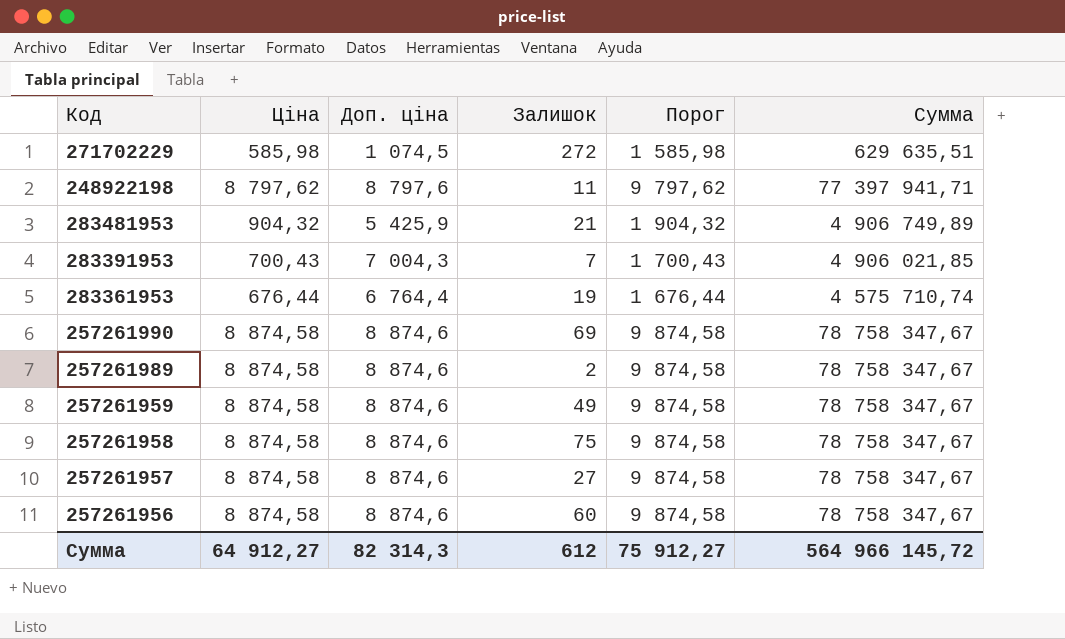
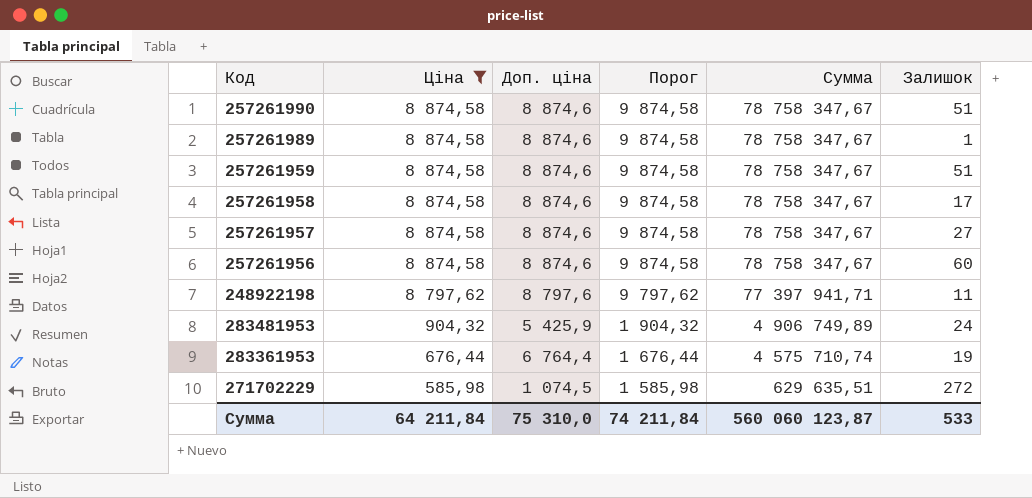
filter: none -> Ціна != 700,43
row order: none -> Ціна descending
column Залишок | position: 4 -> 6
257261990 | Залишок: 69 -> 51
257261989 | Залишок: 2 -> 1
257261959 | Залишок: 49 -> 51
257261958 | Залишок: 75 -> 17
283481953 | Залишок: 21 -> 24
Сумма | Ціна: 64 912,27 -> 64 211,84
Сумма | Доп. ціна: 82 314,3 -> 75 310,0
Сумма | Порог: 75 912,27 -> 74 211,84
Сумма | Сумма: 564 966 145,72 -> 560 060 123,87
Сумма | Залишок: 612 -> 533

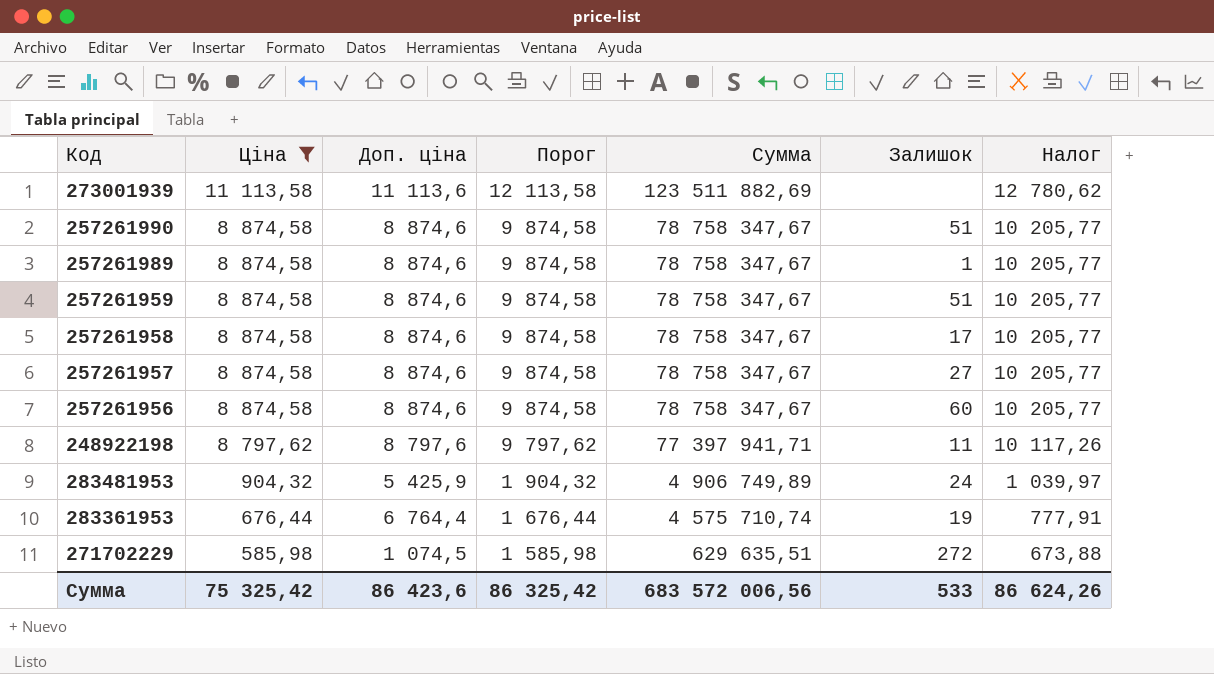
column Налог | formula: none -> [Ціна] * 1,15
row 273001939: none -> 11 113,58 | 11 113,6 | 12 113,58 | 123 511 882,69 | none | 12 780,62
Сумма | Ціна: 64 211,84 -> 75 325,42
Сумма | Доп. ціна: 75 310,0 -> 86 423,6
Сумма | Порог: 74 211,84 -> 86 325,42
Сумма | Сумма: 560 060 123,87 -> 683 572 006,56

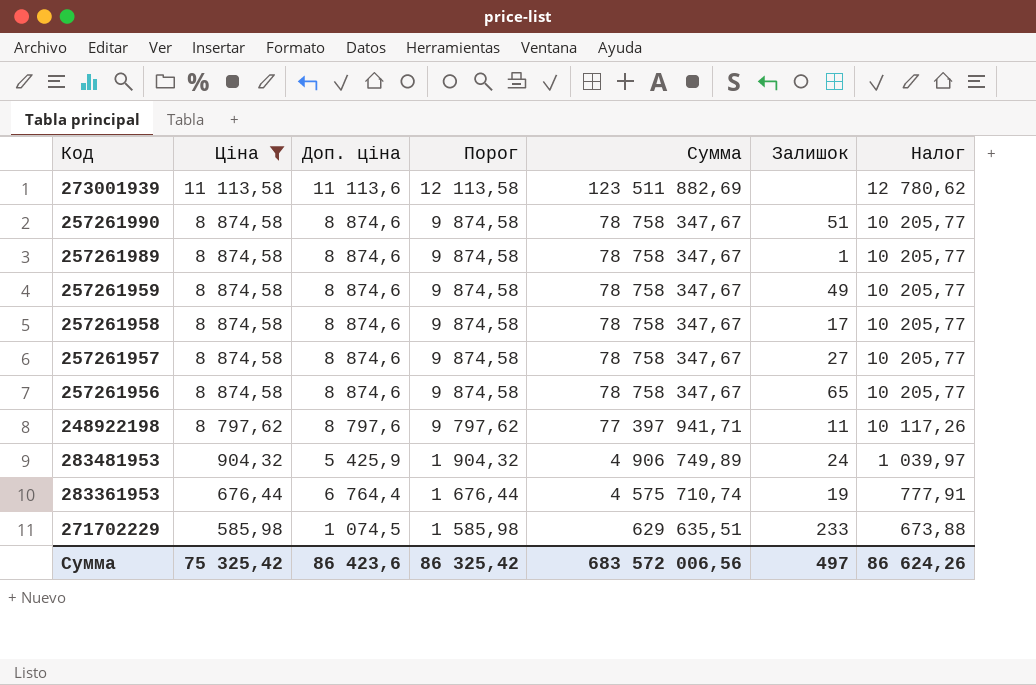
257261959 | Залишок: 51 -> 49
257261956 | Залишок: 60 -> 65
271702229 | Залишок: 272 -> 233
Сумма | Залишок: 533 -> 497

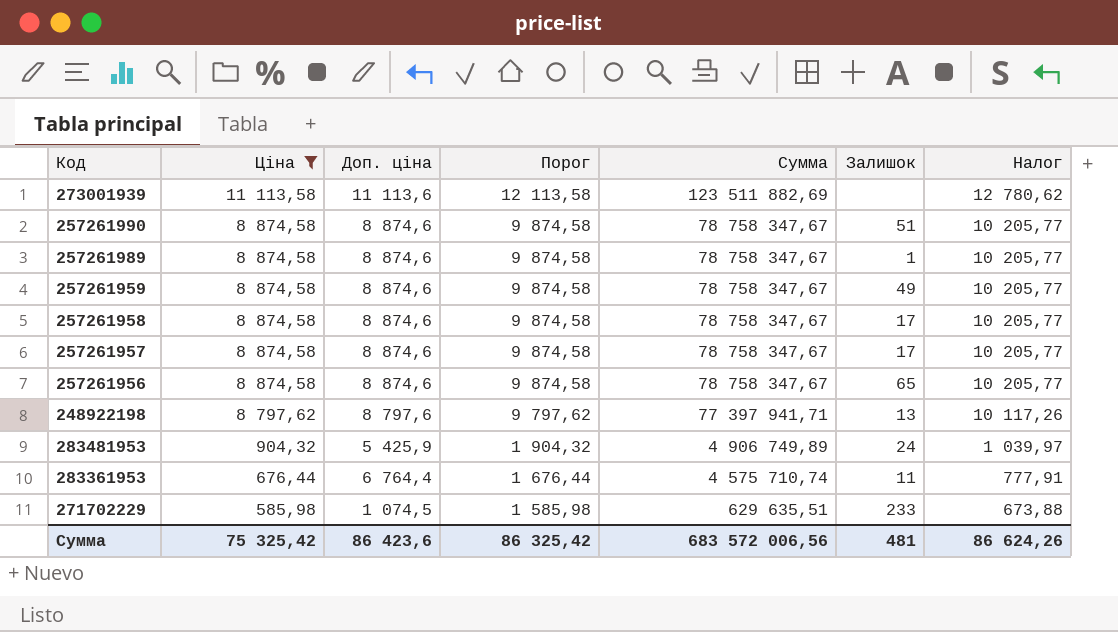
257261957 | Залишок: 27 -> 17
248922198 | Залишок: 11 -> 13
283361953 | Залишок: 19 -> 11
Сумма | Залишок: 497 -> 481

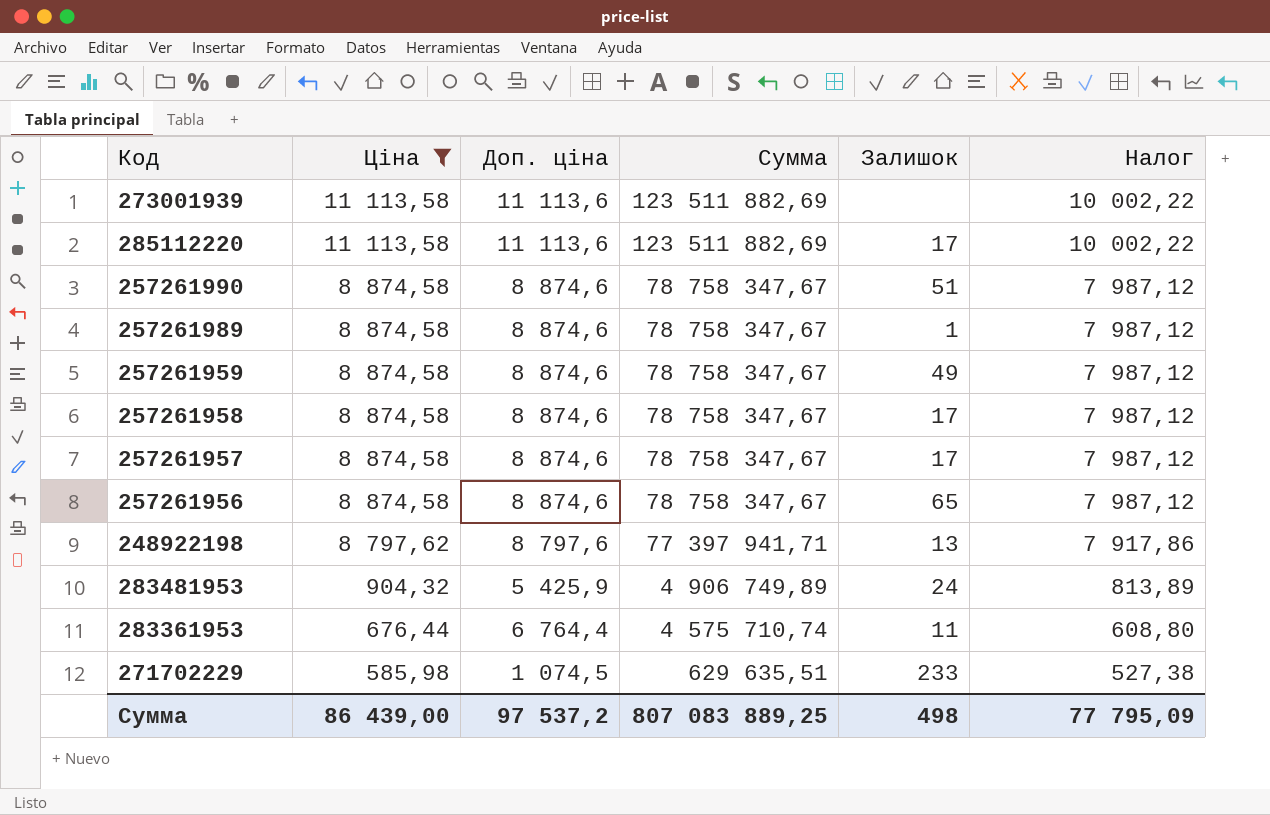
column Порог | formula: [Ціна] + 1000 -> none
column Налог | formula: [Ціна] * 1,15 -> [Ціна] * 0,9
row 285112220: none -> 11 113,58 | 11 113,6 | 123 511 882,69 | 17 | 10 002,22
Сумма | Ціна: 75 325,42 -> 86 439,00
Сумма | Доп. ціна: 86 423,6 -> 97 537,2
Сумма | Сумма: 683 572 006,56 -> 807 083 889,25
Сумма | Залишок: 481 -> 498
Сумма | Налог: 86 624,26 -> 77 795,09

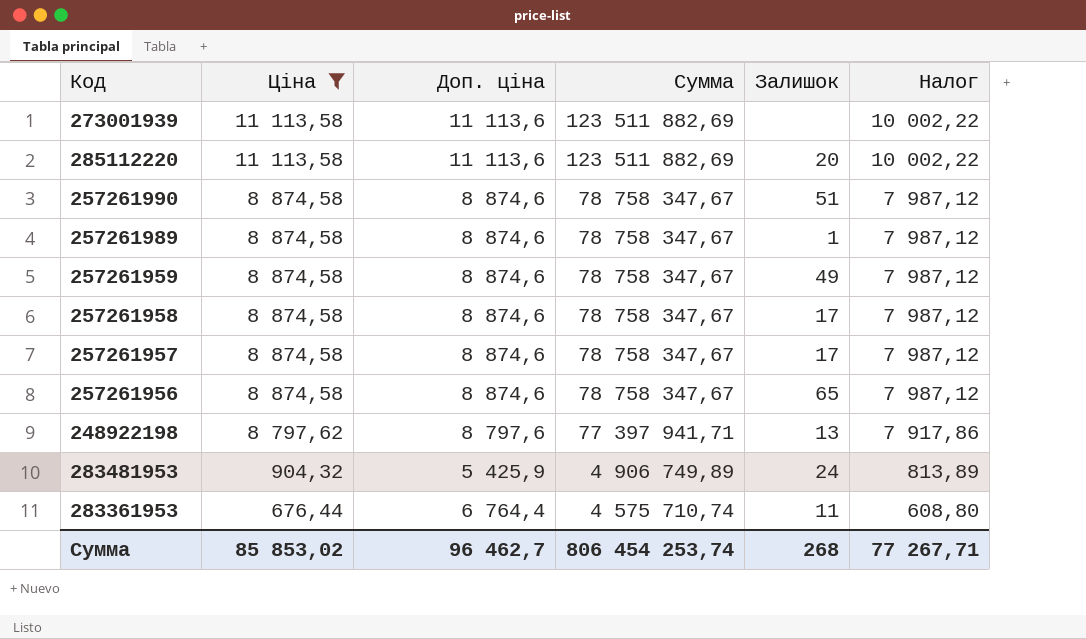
row 271702229: 585,98 | 1 074,5 | 629 635,51 | 233 | 527,38 -> none
285112220 | Залишок: 17 -> 20
Сумма | Ціна: 86 439,00 -> 85 853,02
Сумма | Доп. ціна: 97 537,2 -> 96 462,7
Сумма | Сумма: 807 083 889,25 -> 806 454 253,74
Сумма | Залишок: 498 -> 268
Сумма | Налог: 77 795,09 -> 77 267,71

